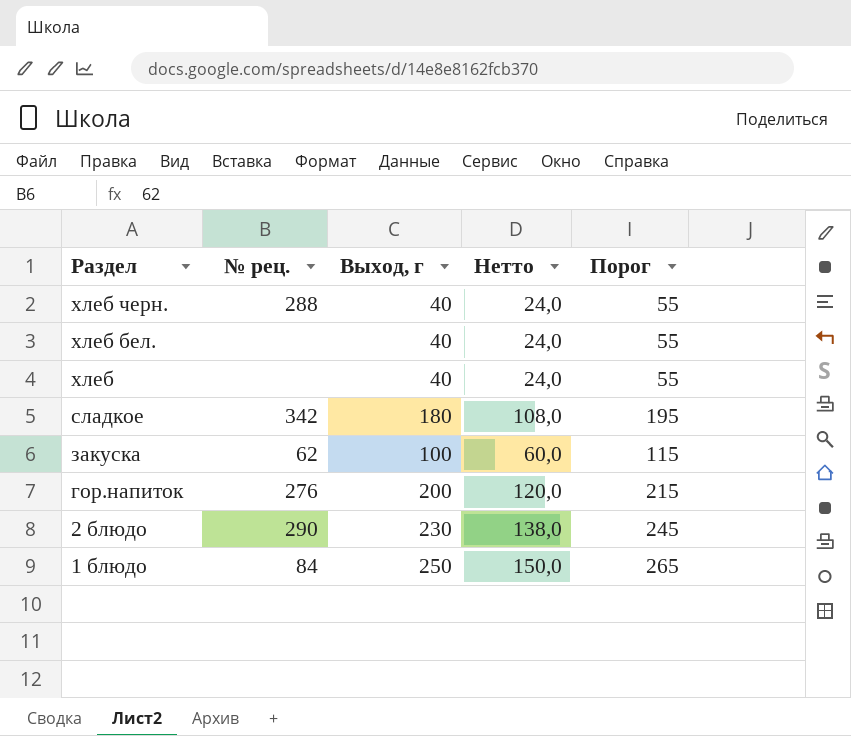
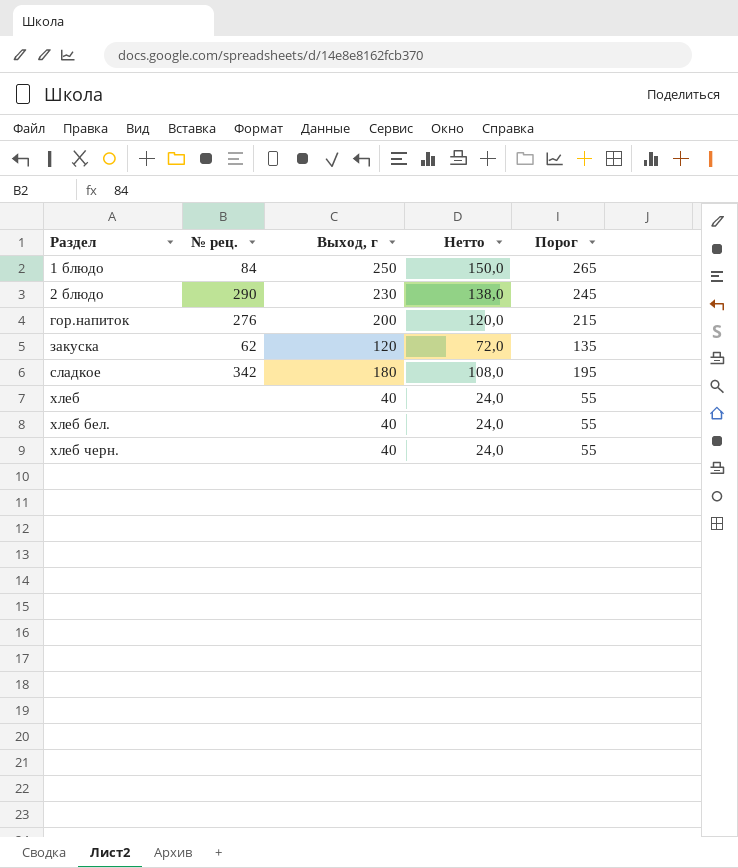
row order: Раздел descending -> Раздел ascending
закуска | Выход, г: 100 -> 120
закуска | Нетто: 60,0 -> 72,0
закуска | Порог: 115 -> 135
хлеб черн. | № рец.: 288 -> none

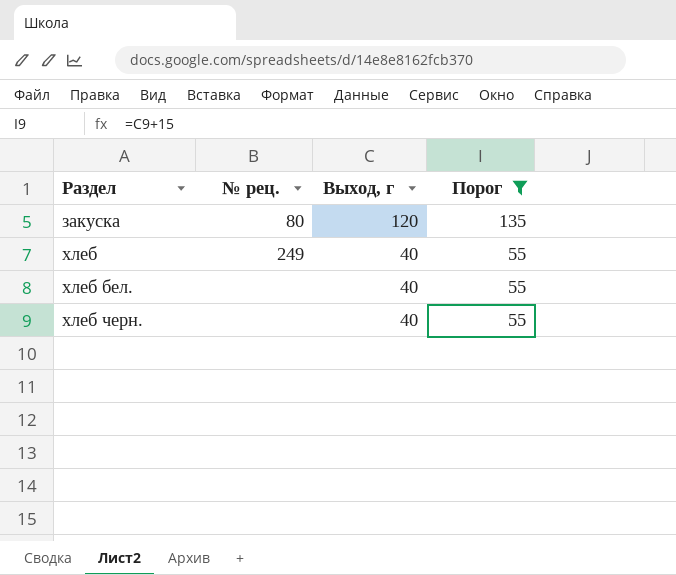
filter: none -> Порог <= 135
column Нетто | formula: [Выход, г] * 0,6 -> none
закуска | № рец.: 62 -> 80
хлеб | № рец.: none -> 249

